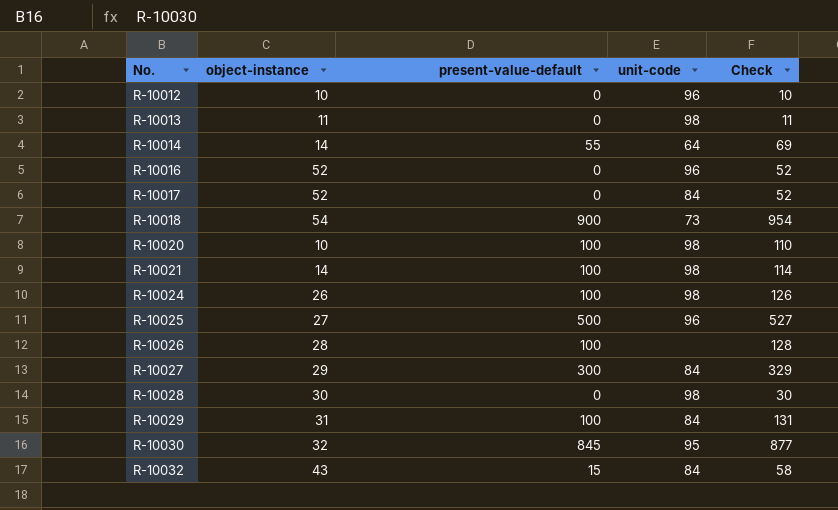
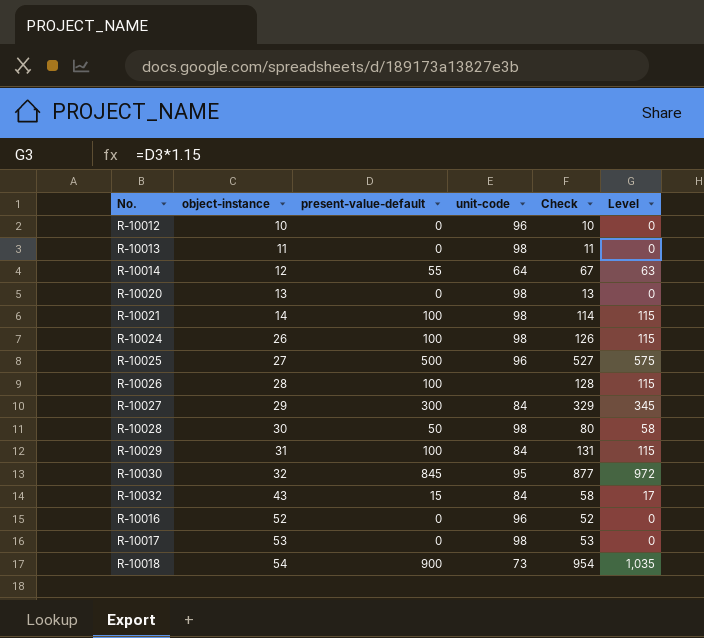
row order: No. ascending -> object-instance ascending
column Level | formula: none -> [present-value-default] * 1.15
R-10014 | object-instance: 14 -> 12
R-10014 | Check: 69 -> 67
R-10020 | object-instance: 10 -> 13
R-10020 | present-value-default: 100 -> 0
R-10020 | Check: 110 -> 13
R-10028 | present-value-default: 0 -> 50
R-10028 | Check: 30 -> 80
R-10017 | object-instance: 52 -> 53
R-10017 | unit-code: 84 -> 98
R-10017 | Check: 52 -> 53

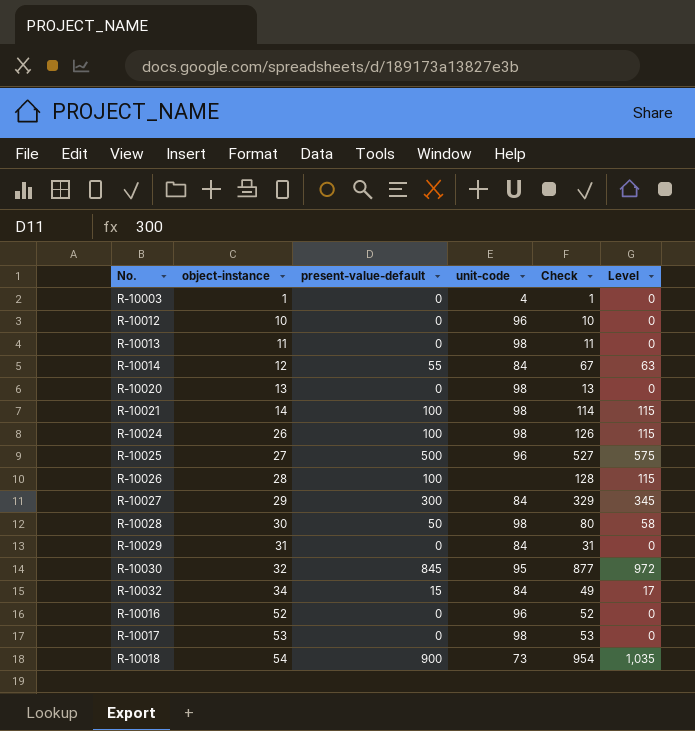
row R-10003: none -> 1 | 0 | 4 | 1 | 0
R-10014 | unit-code: 64 -> 84
R-10029 | present-value-default: 100 -> 0
R-10029 | Check: 131 -> 31
R-10029 | Level: 115 -> 0
R-10032 | object-instance: 43 -> 34
R-10032 | Check: 58 -> 49

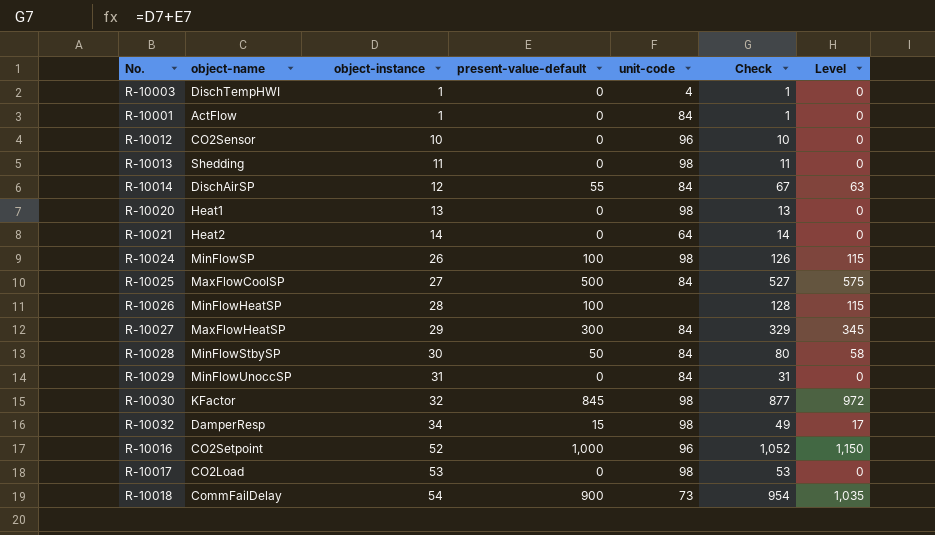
column object-name | position: none -> 2
row R-10001: none -> ActFlow | 1 | 0 | 84 | 1 | 0
R-10021 | present-value-default: 100 -> 0
R-10021 | unit-code: 98 -> 64
R-10021 | Check: 114 -> 14
R-10021 | Level: 115 -> 0
R-10025 | unit-code: 96 -> 84
R-10028 | unit-code: 98 -> 84
R-10030 | unit-code: 95 -> 98
R-10032 | unit-code: 84 -> 98
R-10016 | present-value-default: 0 -> 1,000
R-10016 | Check: 52 -> 1,052
R-10016 | Level: 0 -> 1,150

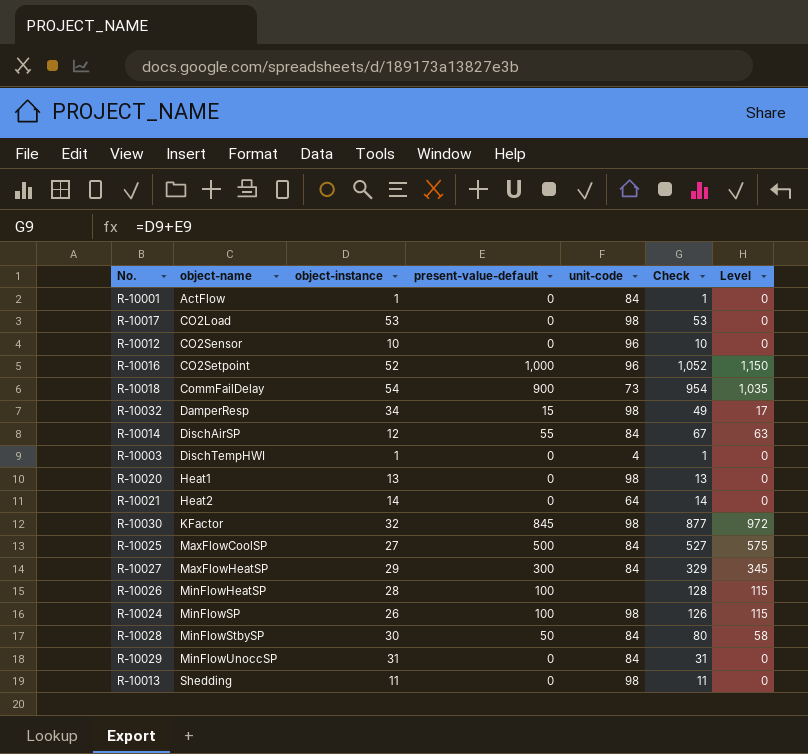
row order: object-instance ascending -> object-name ascending

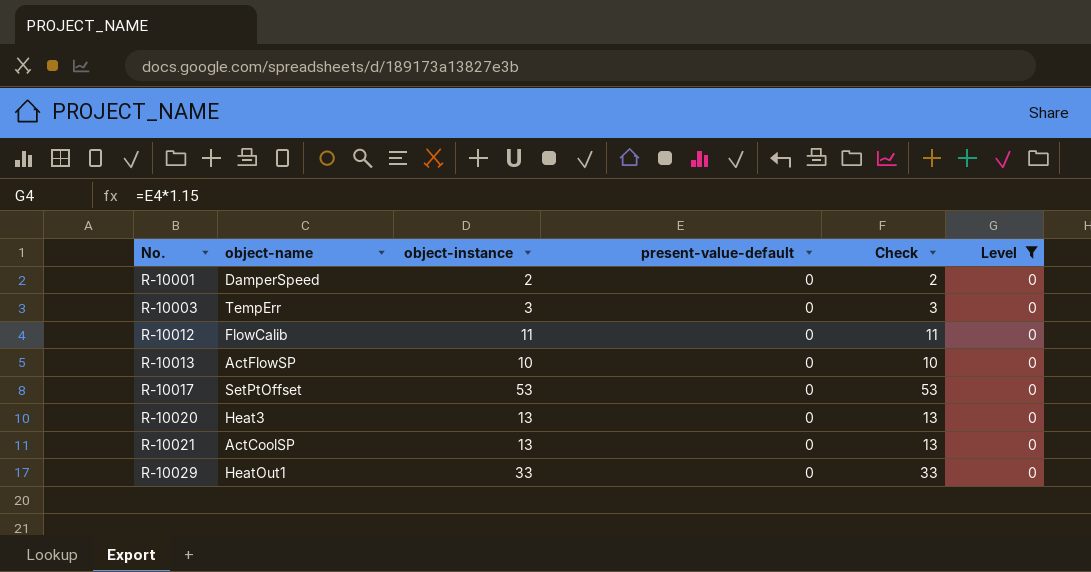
filter: none -> Level = 0
row order: object-name ascending -> No. ascending
column unit-code | position: 5 -> none
R-10001 | object-name: ActFlow -> DamperSpeed
R-10001 | object-instance: 1 -> 2
R-10001 | Check: 1 -> 2
R-10003 | object-name: DischTempHWI -> TempErr
R-10003 | object-instance: 1 -> 3
R-10003 | Check: 1 -> 3
R-10012 | object-name: CO2Sensor -> FlowCalib
R-10012 | object-instance: 10 -> 11
R-10012 | Check: 10 -> 11
R-10013 | object-name: Shedding -> ActFlowSP
R-10013 | object-instance: 11 -> 10
R-10013 | Check: 11 -> 10
R-10017 | object-name: CO2Load -> SetPtOffset
R-10020 | object-name: Heat1 -> Heat3
R-10021 | object-name: Heat2 -> ActCoolSP
R-10021 | object-instance: 14 -> 13
R-10021 | Check: 14 -> 13
R-10029 | object-name: MinFlowUnoccSP -> HeatOut1
R-10029 | object-instance: 31 -> 33
R-10029 | Check: 31 -> 33

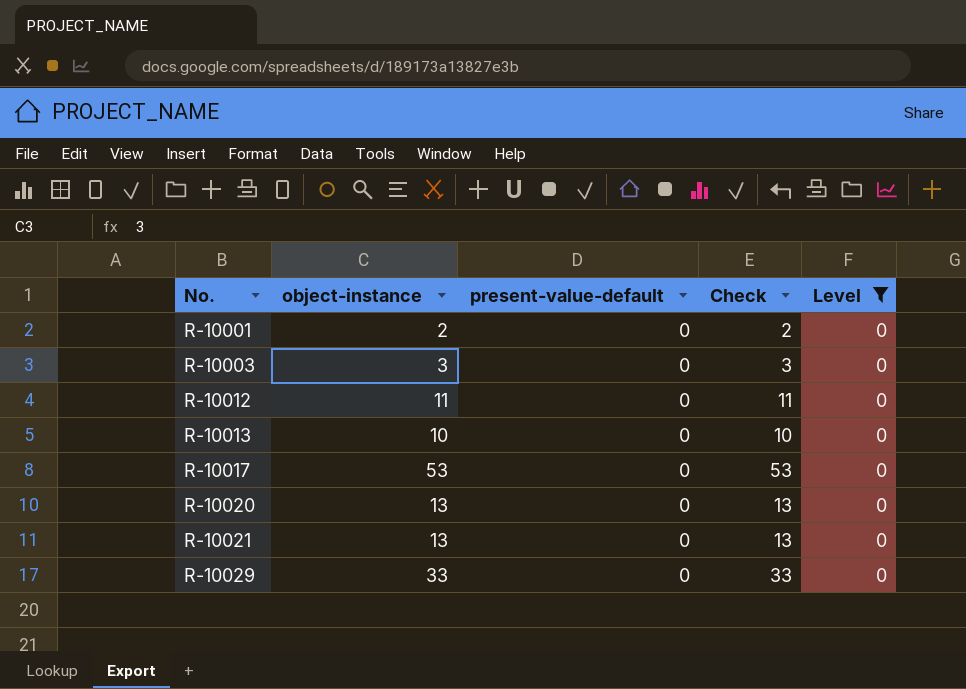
column object-name | position: 2 -> none

